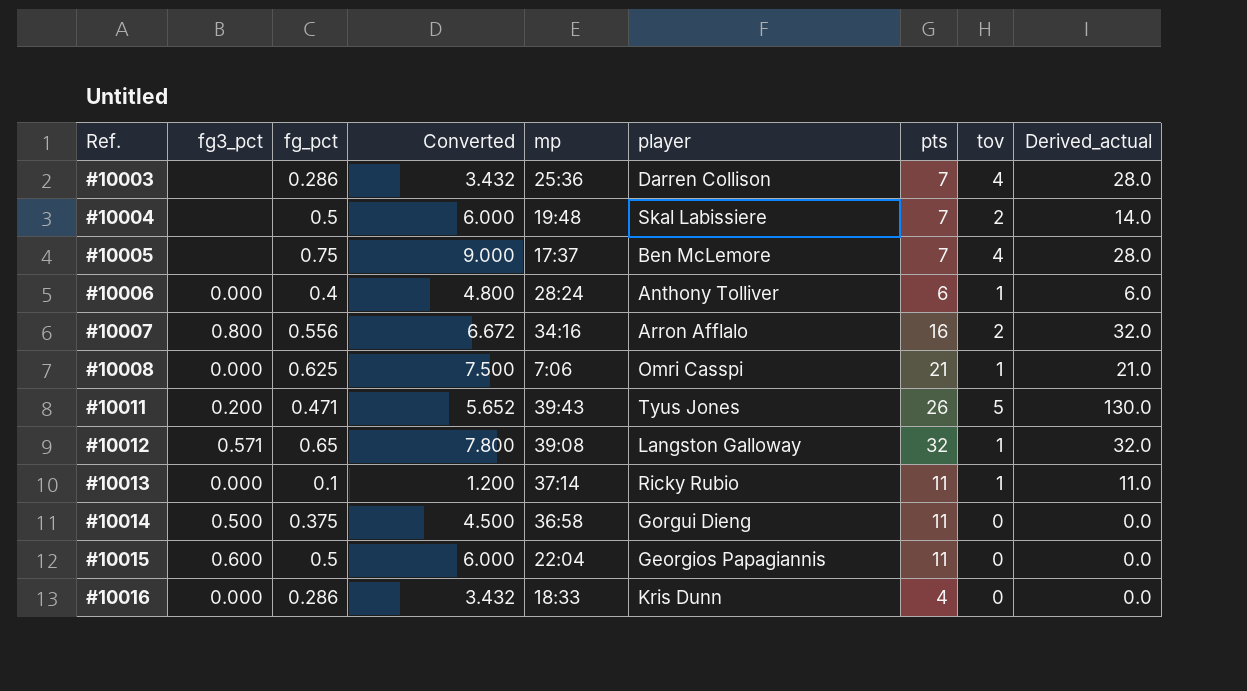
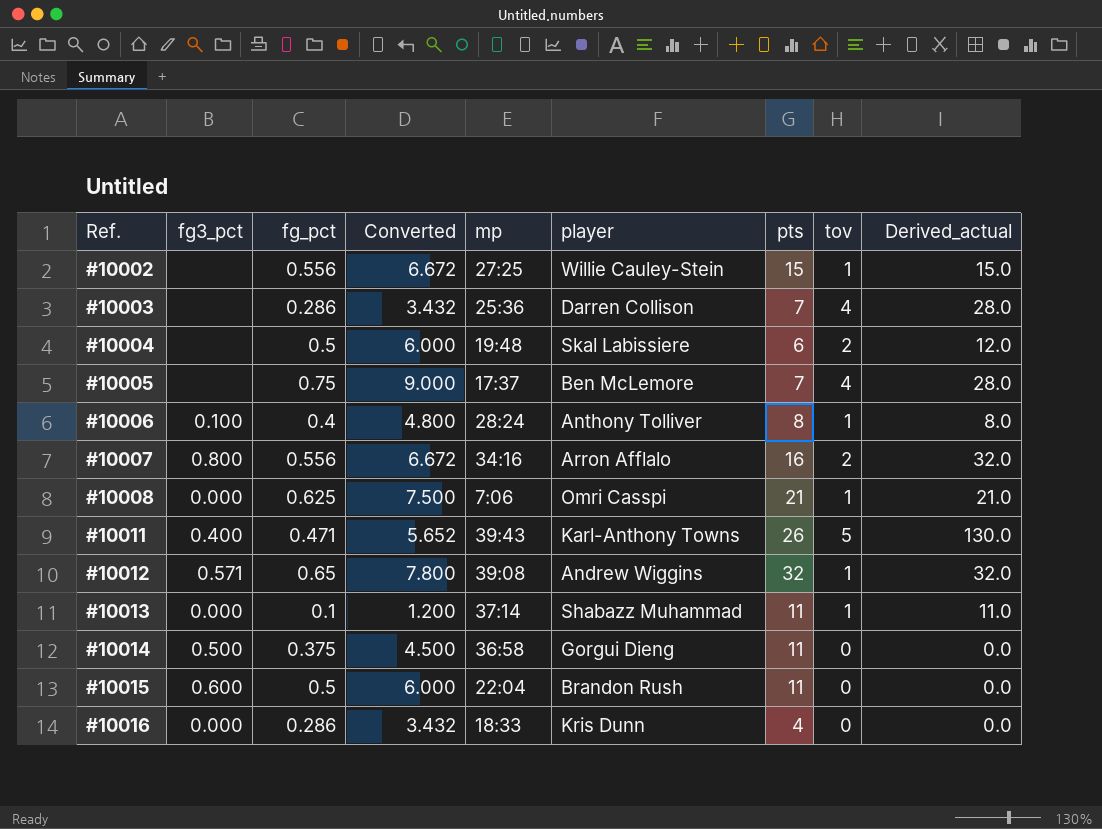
row #10002: none -> none | 0.556 | 6.672 | 27:25 | Willie Cauley-Stein | 15 | 1 | 15.0
#10004 | pts: 7 -> 6
#10004 | Derived_actual: 14.0 -> 12.0
#10006 | fg3_pct: 0.000 -> 0.100
#10006 | pts: 6 -> 8
#10006 | Derived_actual: 6.0 -> 8.0
#10011 | fg3_pct: 0.200 -> 0.400
#10011 | player: Tyus Jones -> Karl-Anthony Towns
#10012 | player: Langston Galloway -> Andrew Wiggins
#10013 | player: Ricky Rubio -> Shabazz Muhammad
#10015 | player: Georgios Papagiannis -> Brandon Rush

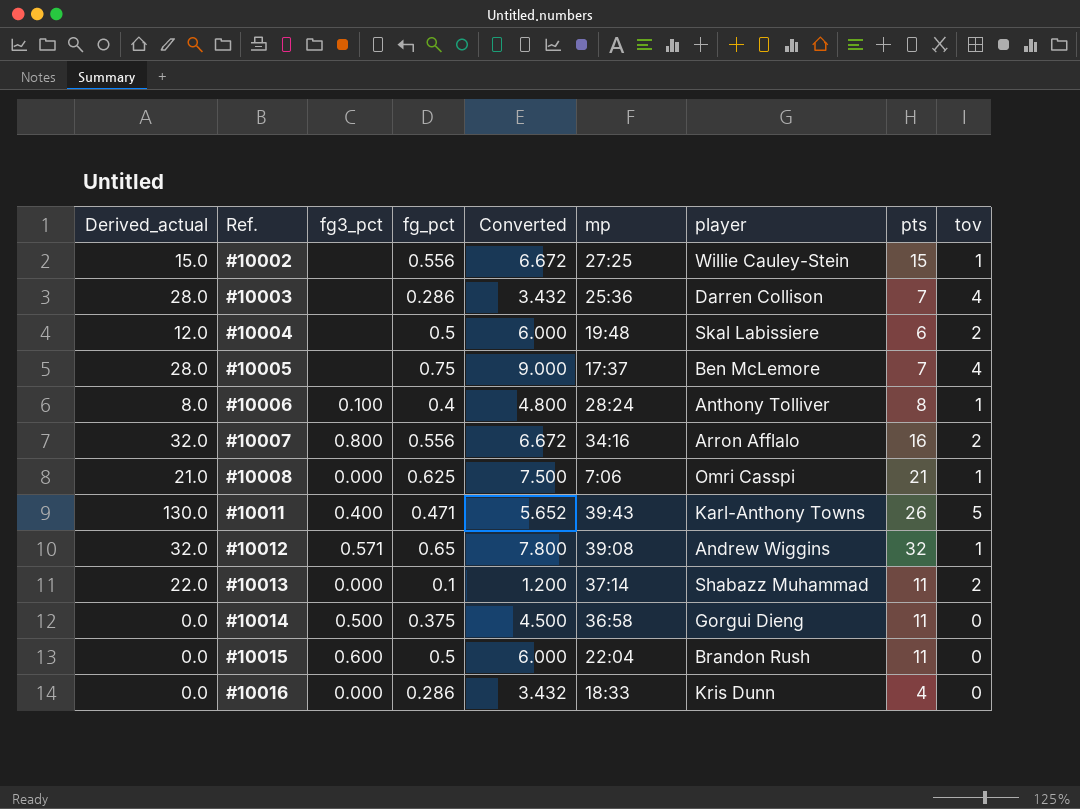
column Derived_actual | position: 9 -> 1
#10013 | Derived_actual: 11.0 -> 22.0
#10013 | tov: 1 -> 2

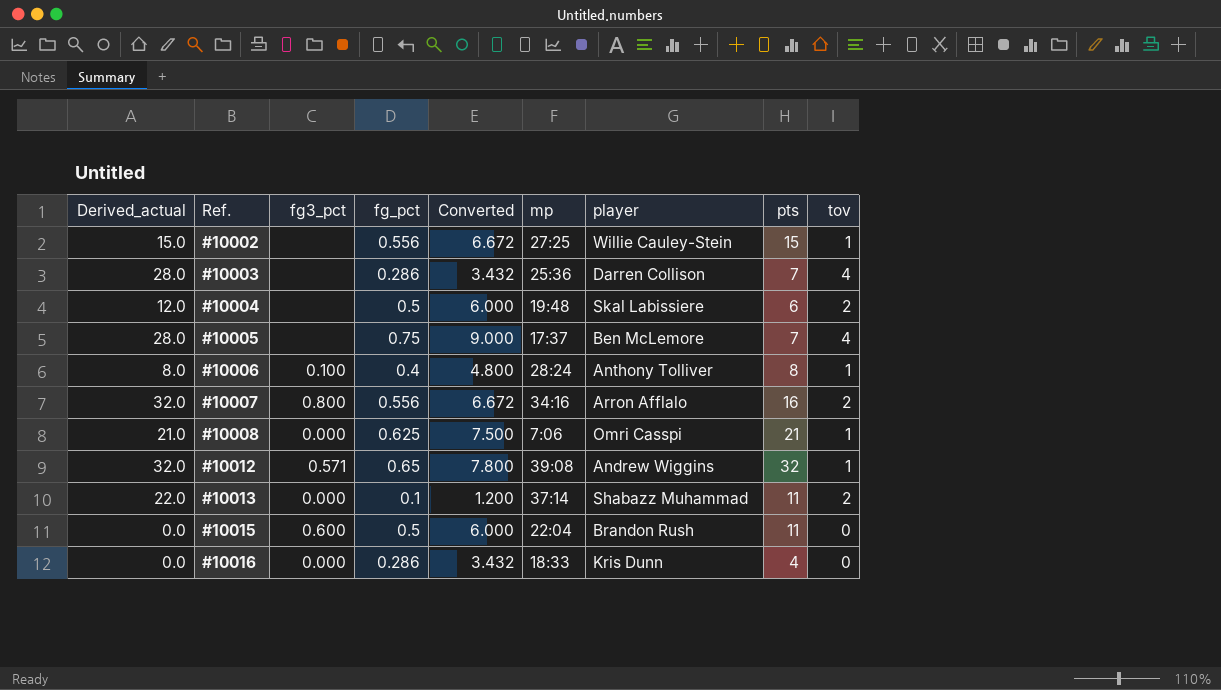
row #10011: 130.0 | 0.400 | 0.471 | 5.652 | 39:43 | Karl-Anthony Towns | 26 | 5 -> none
row #10014: 0.0 | 0.500 | 0.375 | 4.500 | 36:58 | Gorgui Dieng | 11 | 0 -> none

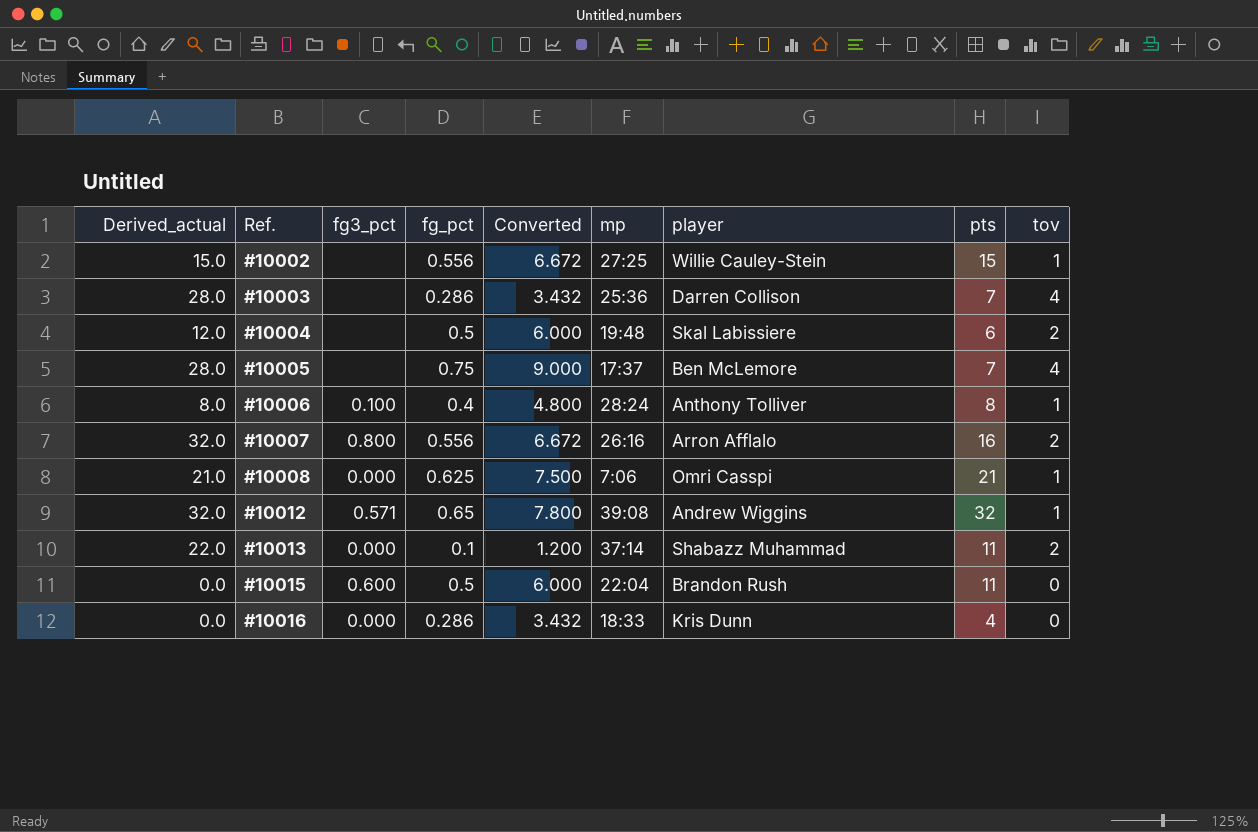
#10007 | mp: 34:16 -> 26:16

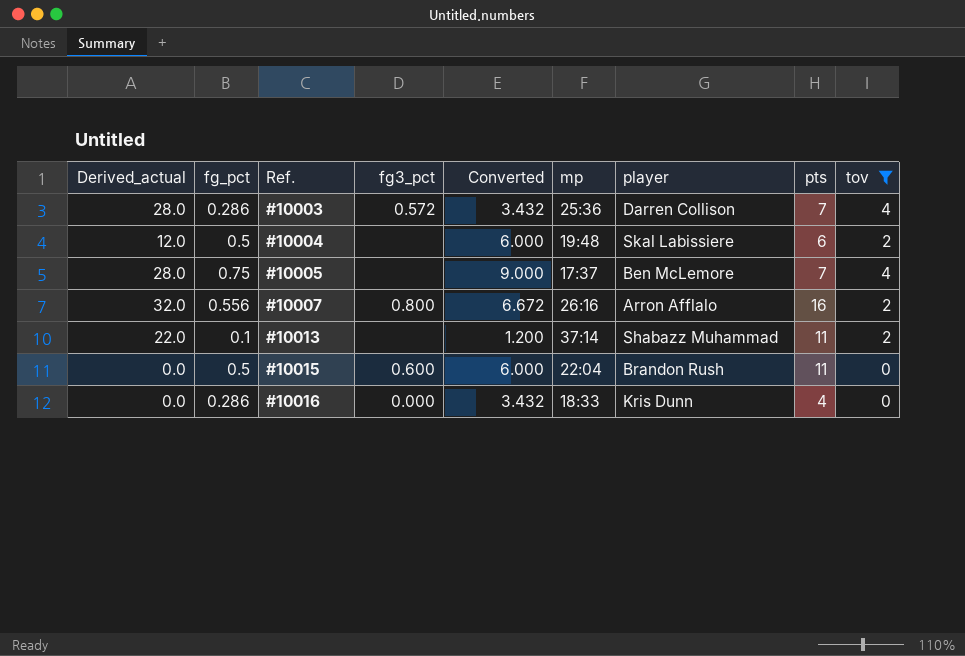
filter: none -> tov != 1
column fg_pct | position: 4 -> 2
#10003 | fg3_pct: none -> 0.572
#10013 | fg3_pct: 0.000 -> none

